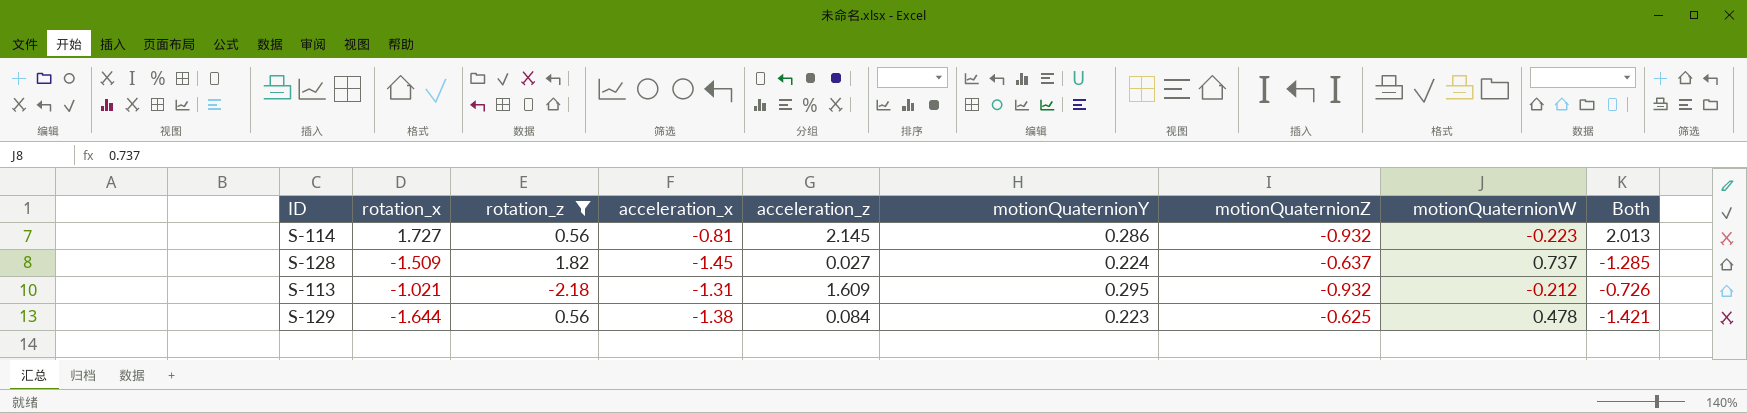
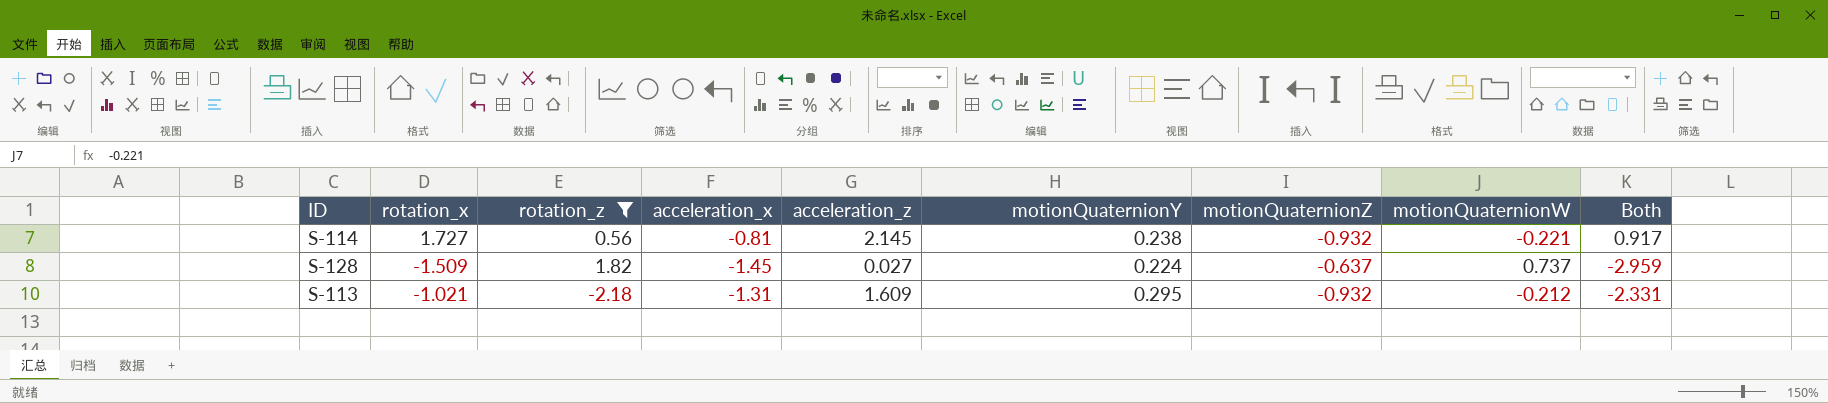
column Both | formula: [rotation_x] + [motionQuaternionY] -> [rotation_x] + [acceleration_x]
row S-129: -1.644 | 0.56 | -1.38 | 0.084 | 0.223 | -0.625 | 0.478 | -1.421 -> none
S-114 | motionQuaternionY: 0.286 -> 0.238
S-114 | motionQuaternionW: -0.223 -> -0.221

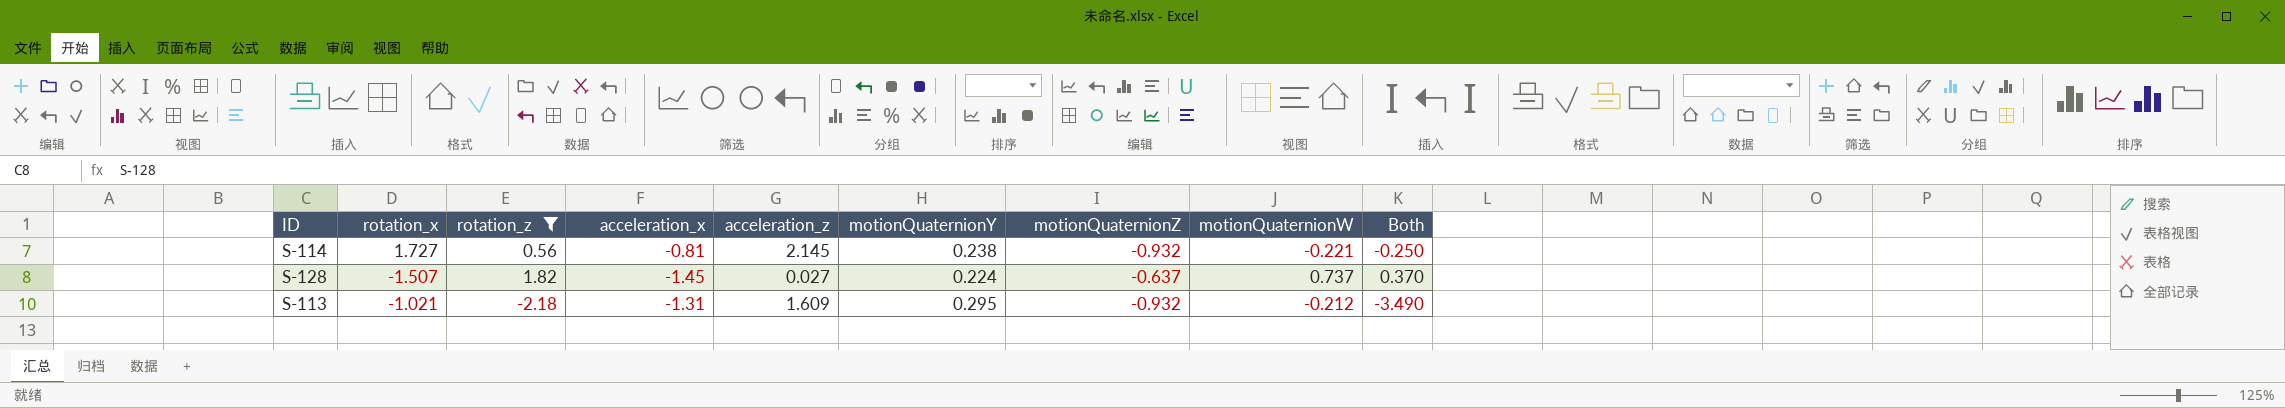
column Both | formula: [rotation_x] + [acceleration_x] -> [rotation_z] + [acceleration_x]
S-128 | rotation_x: -1.509 -> -1.507

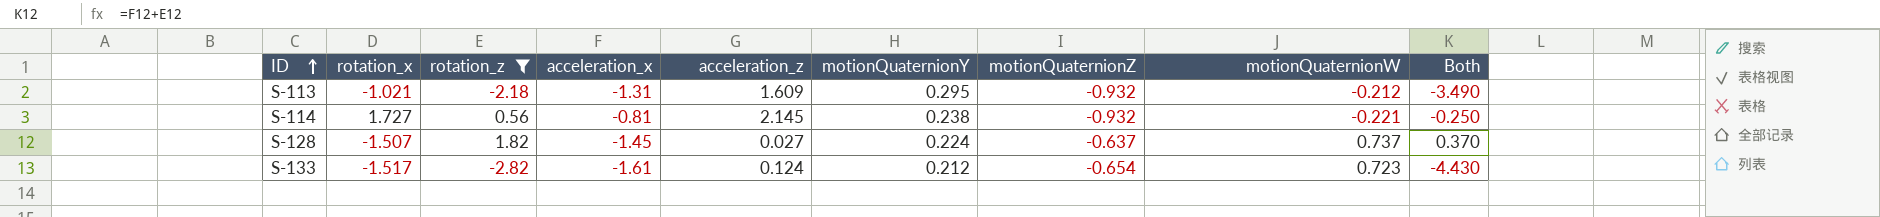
row order: none -> ID ascending
row S-133: none -> -1.517 | -2.82 | -1.61 | 0.124 | 0.212 | -0.654 | 0.723 | -4.430

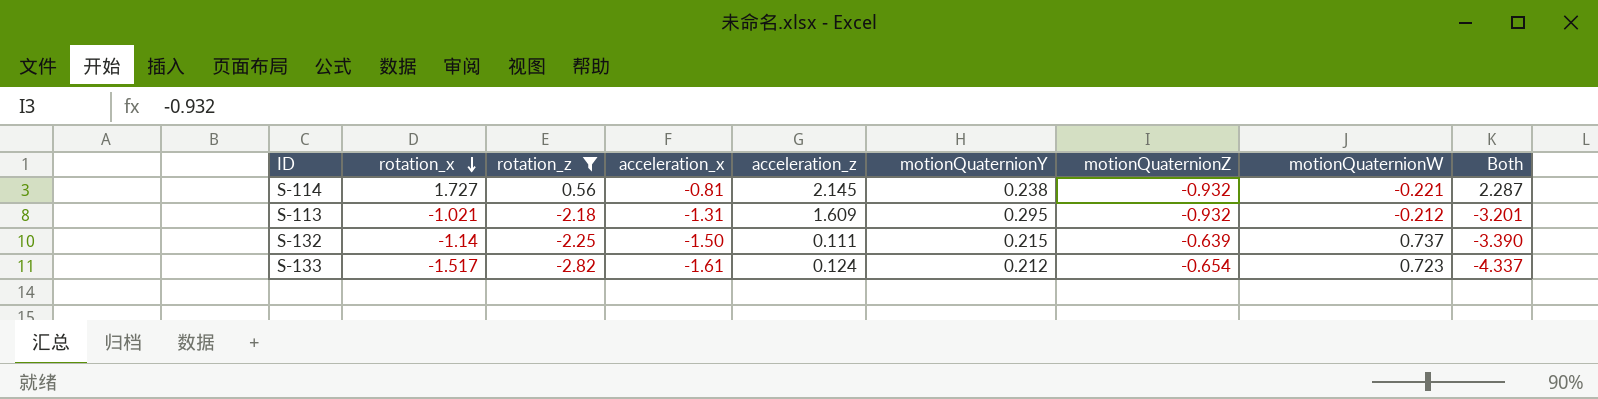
row order: ID ascending -> rotation_x descending
column Both | formula: [rotation_z] + [acceleration_x] -> [rotation_x] + [rotation_z]
row S-128: -1.507 | 1.82 | -1.45 | 0.027 | 0.224 | -0.637 | 0.737 | 0.370 -> none
row S-132: none -> -1.14 | -2.25 | -1.50 | 0.111 | 0.215 | -0.639 | 0.737 | -3.390

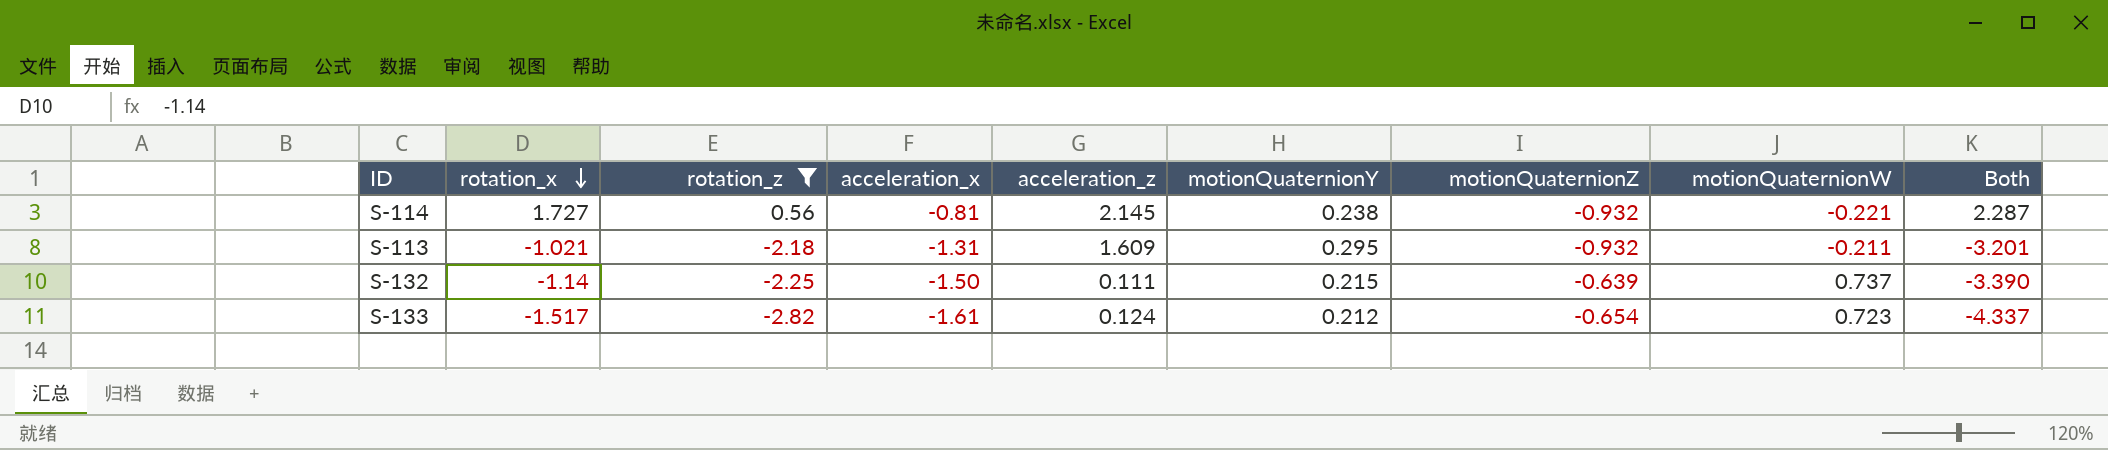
S-113 | motionQuaternionW: -0.212 -> -0.211

